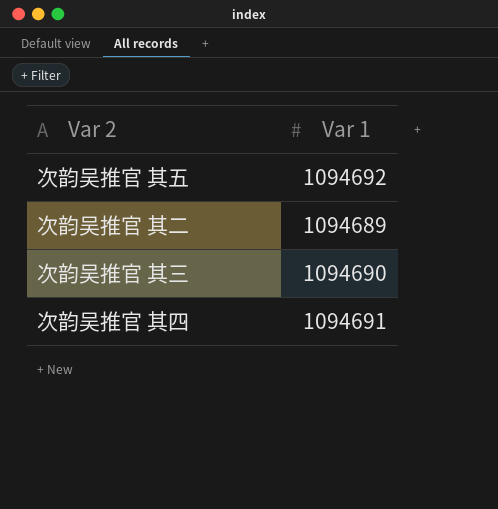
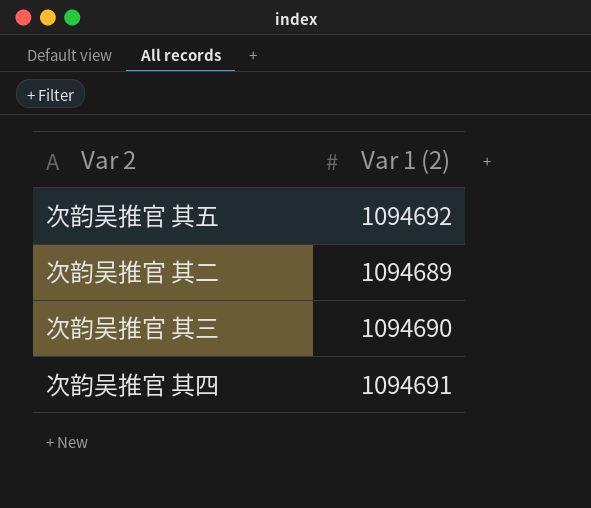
column name: Var 1 -> Var 1 (2)

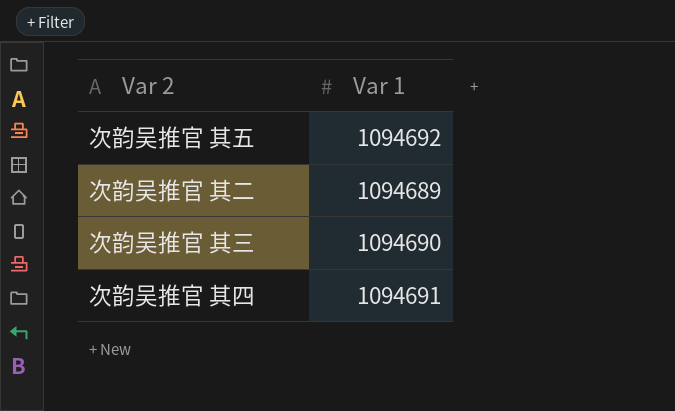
column name: Var 1 (2) -> Var 1

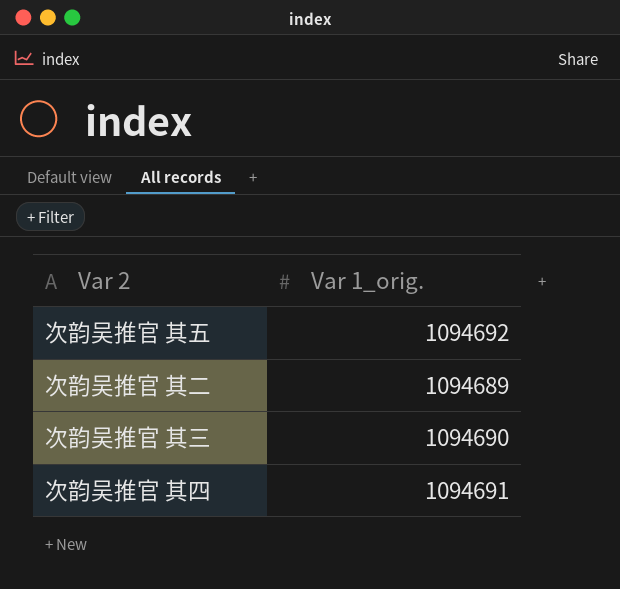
column name: Var 1 -> Var 1_orig.

